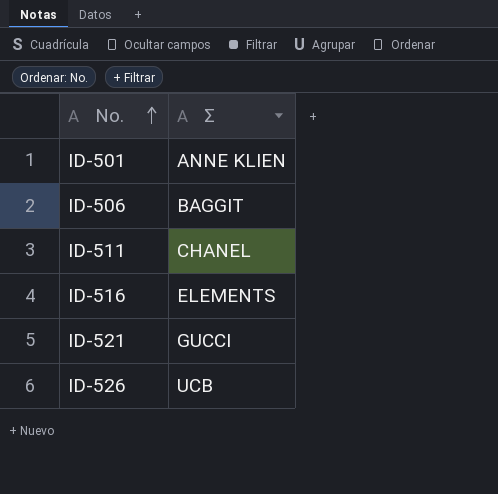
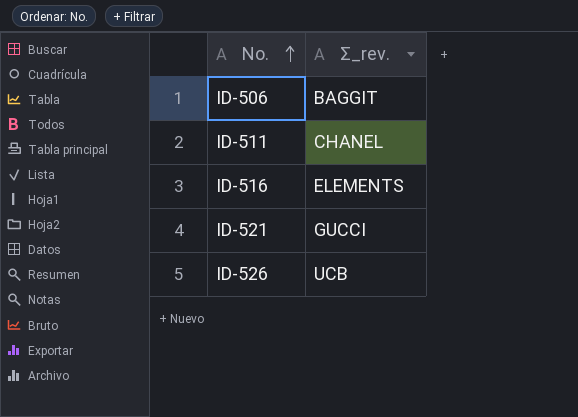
column name: Σ -> Σ_rev.
row ID-501: ANNE KLIEN -> none

